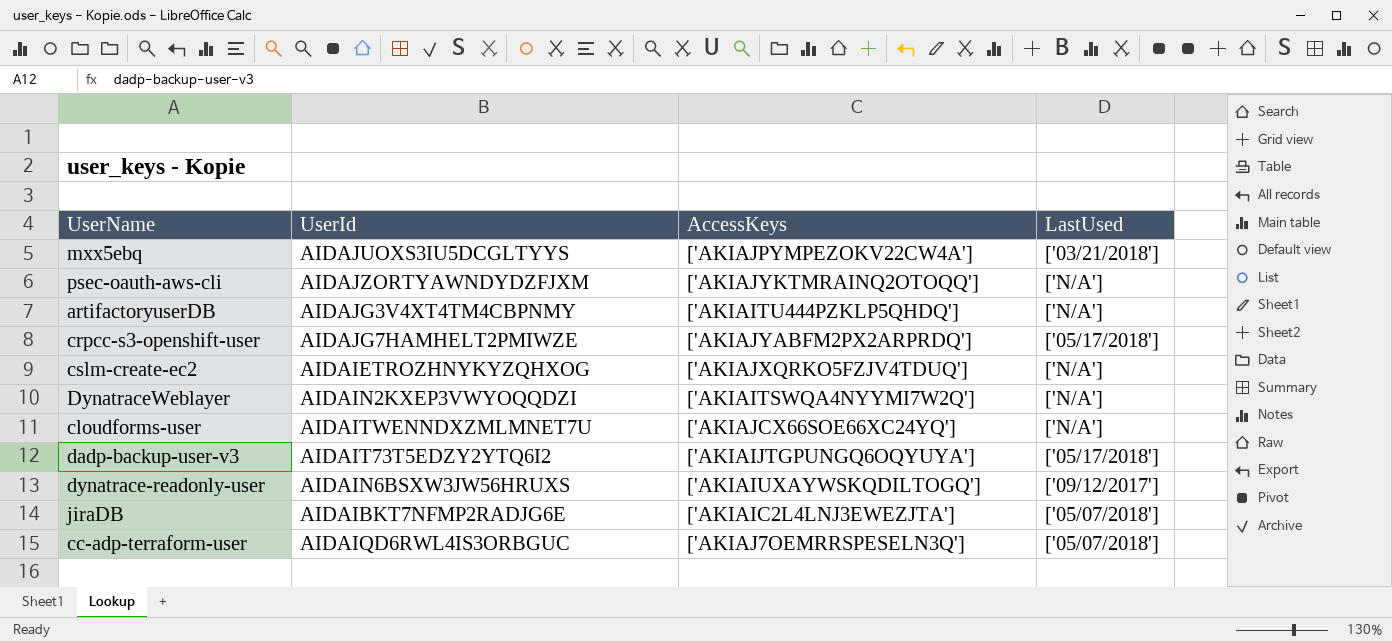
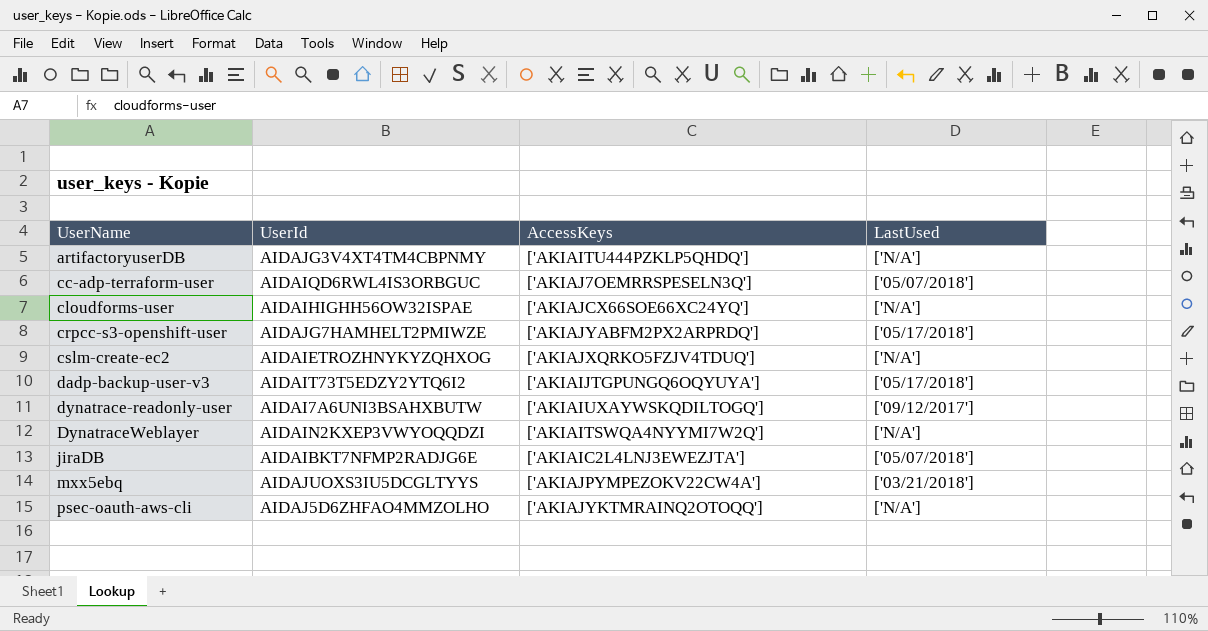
row order: none -> UserName ascending
cloudforms-user | UserId: AIDAITWENNDXZMLMNET7U -> AIDAIHIGHH56OW32ISPAE
dynatrace-readonly-user | UserId: AIDAIN6BSXW3JW56HRUXS -> AIDAI7A6UNI3BSAHXBUTW
psec-oauth-aws-cli | UserId: AIDAJZORTYAWNDYDZFJXM -> AIDAJ5D6ZHFAO4MMZOLHO

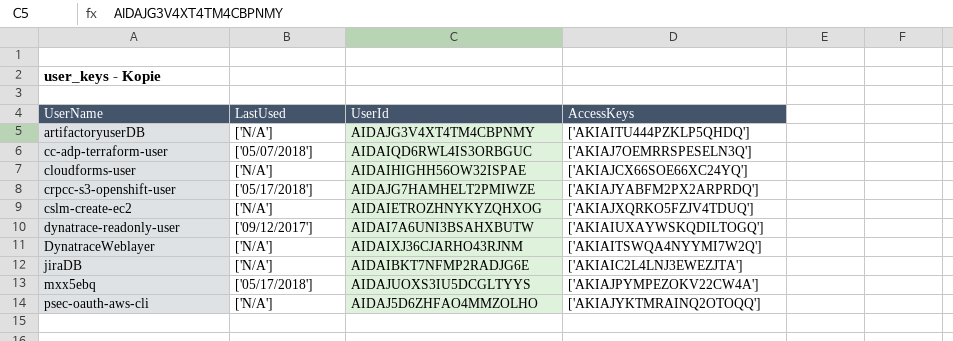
column LastUsed | position: 4 -> 2
row dadp-backup-user-v3: AIDAIT73T5EDZY2YTQ6I2 | ['AKIAIJTGPUNGQ6OQYUYA'] | ['05/17/2018'] -> none
DynatraceWeblayer | UserId: AIDAIN2KXEP3VWYOQQDZI -> AIDAIXJ36CJARHO43RJNM
jiraDB | LastUsed: ['05/07/2018'] -> ['N/A']
mxx5ebq | LastUsed: ['03/21/2018'] -> ['05/17/2018']

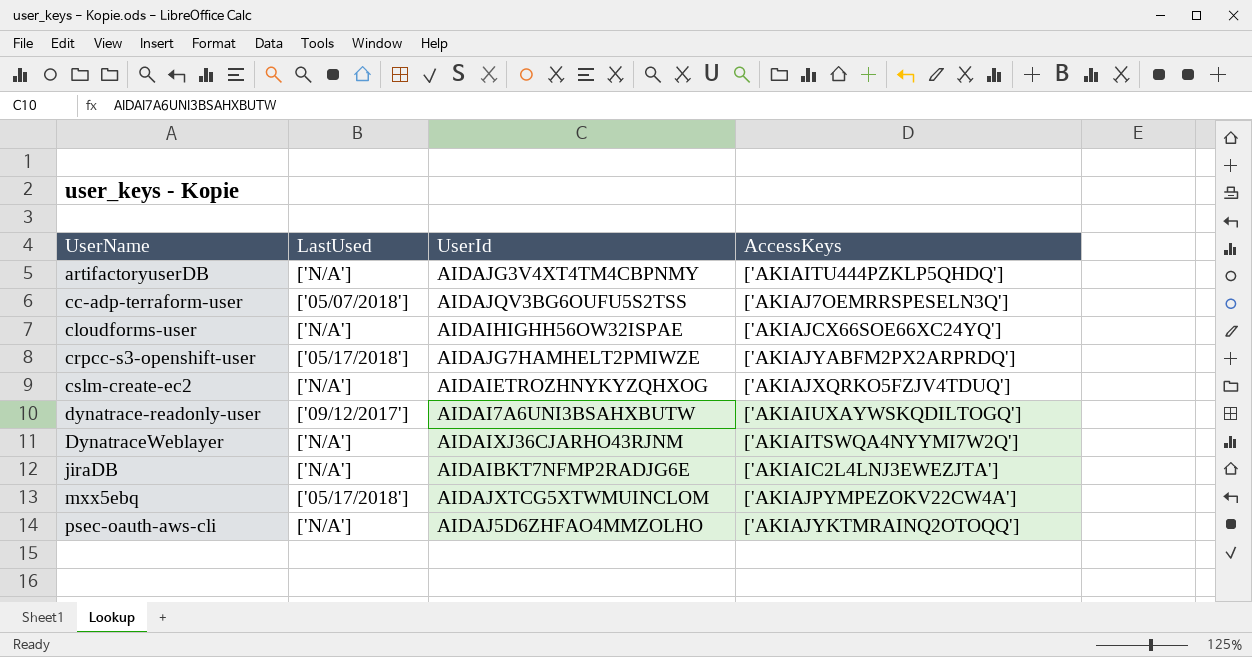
cc-adp-terraform-user | UserId: AIDAIQD6RWL4IS3ORBGUC -> AIDAJQV3BG6OUFU5S2TSS
mxx5ebq | UserId: AIDAJUOXS3IU5DCGLTYYS -> AIDAJXTCG5XTWMUINCLOM

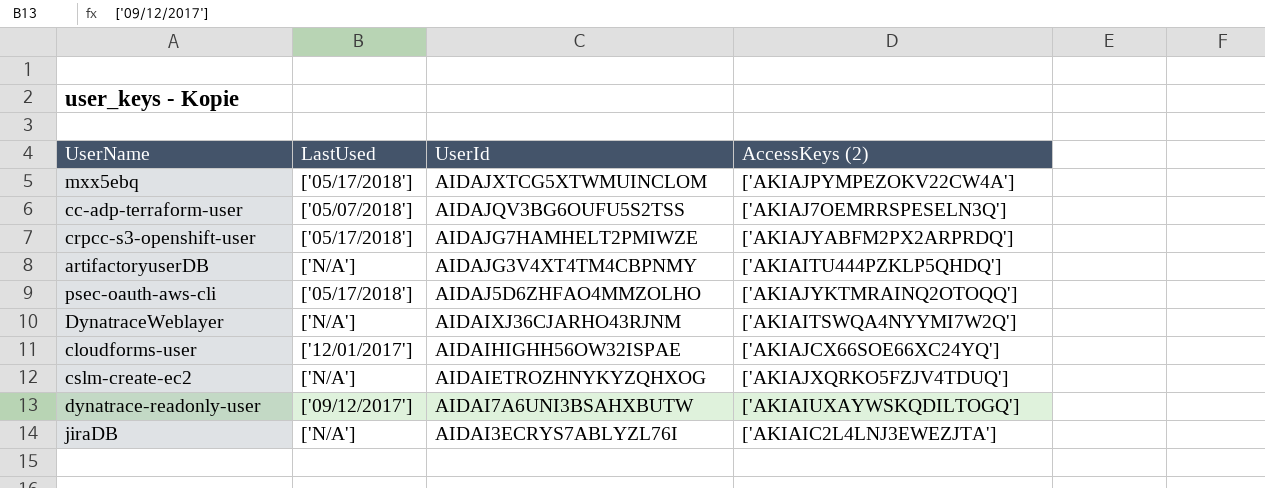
row order: UserName ascending -> UserId descending
column name: AccessKeys -> AccessKeys (2)
psec-oauth-aws-cli | LastUsed: ['N/A'] -> ['05/17/2018']
cloudforms-user | LastUsed: ['N/A'] -> ['12/01/2017']
jiraDB | UserId: AIDAIBKT7NFMP2RADJG6E -> AIDAI3ECRYS7ABLYZL76I

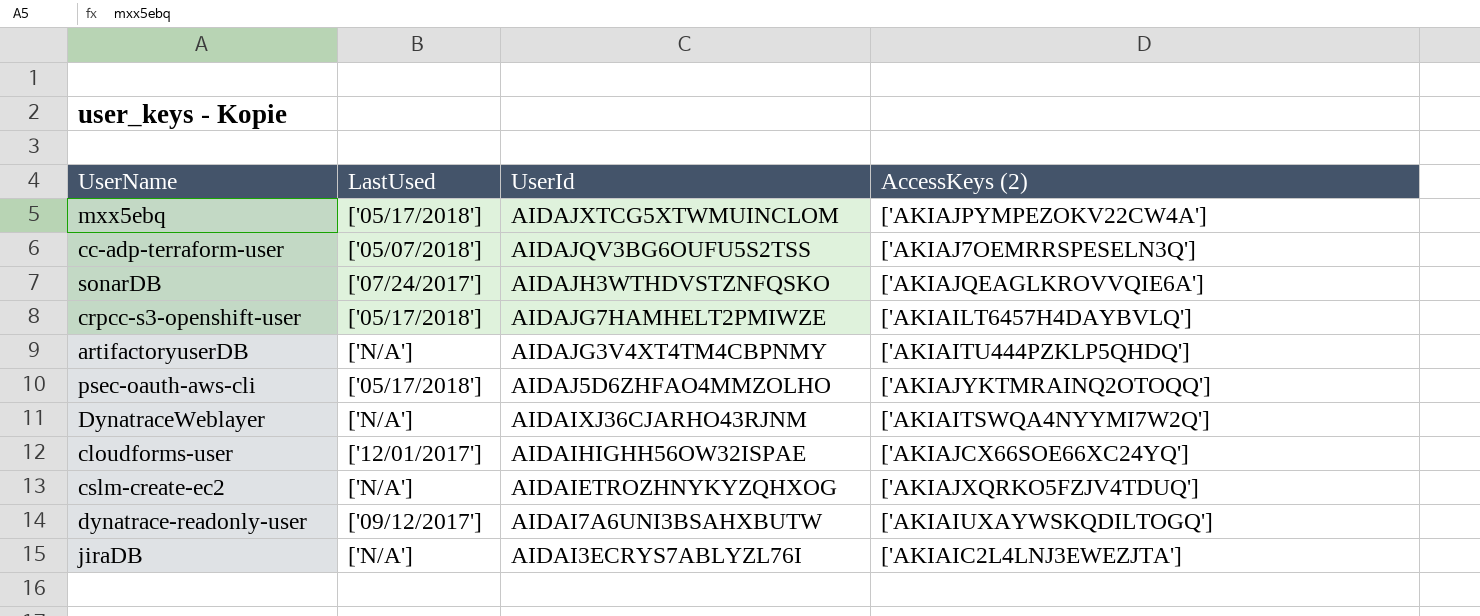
row sonarDB: none -> ['07/24/2017'] | AIDAJH3WTHDVSTZNFQSKO | ['AKIAJQEAGLKROVVQIE6A']
crpcc-s3-openshift-user | AccessKeys (2): ['AKIAJYABFM2PX2ARPRDQ'] -> ['AKIAILT6457H4DAYBVLQ']

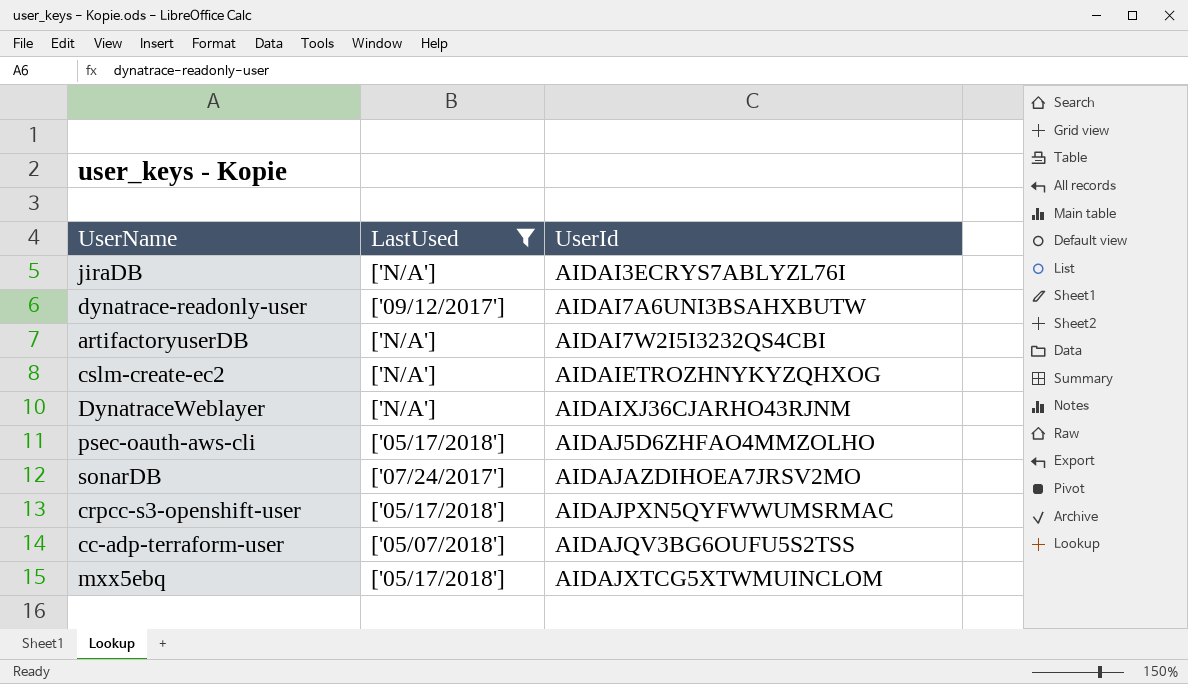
filter: none -> LastUsed != ['12/01/2017']
row order: UserId descending -> UserId ascending
column AccessKeys (2) | position: 4 -> none
artifactoryuserDB | UserId: AIDAJG3V4XT4TM4CBPNMY -> AIDAI7W2I5I3232QS4CBI
sonarDB | UserId: AIDAJH3WTHDVSTZNFQSKO -> AIDAJAZDIHOEA7JRSV2MO
crpcc-s3-openshift-user | UserId: AIDAJG7HAMHELT2PMIWZE -> AIDAJPXN5QYFWWUMSRMAC

